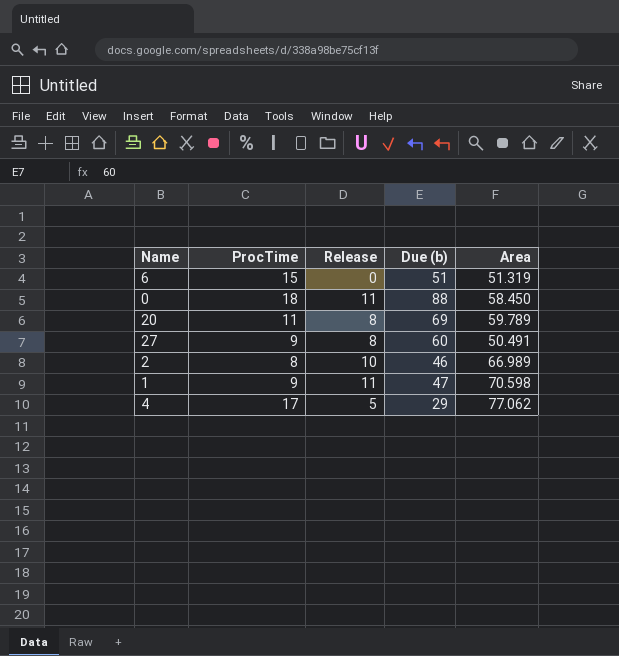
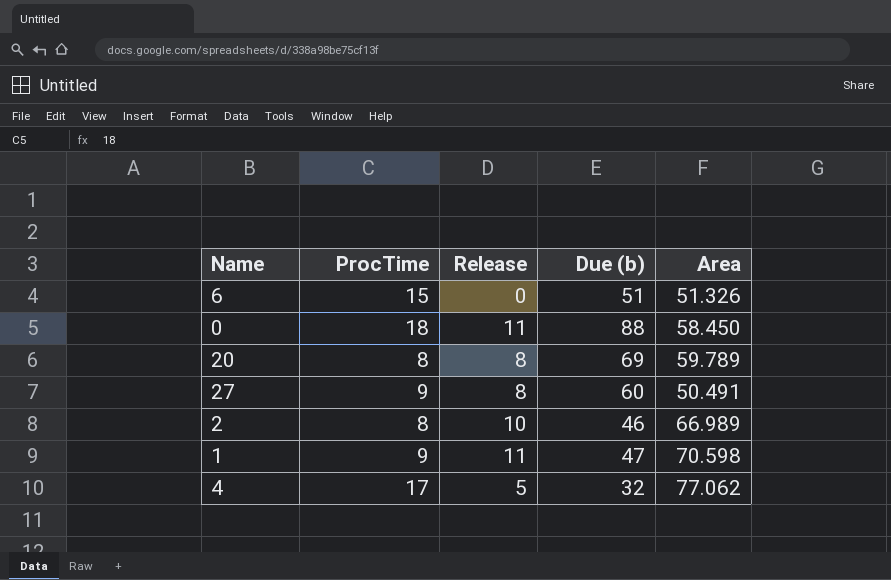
6 | Area: 51.319 -> 51.326
20 | ProcTime: 11 -> 8
4 | Due (b): 29 -> 32

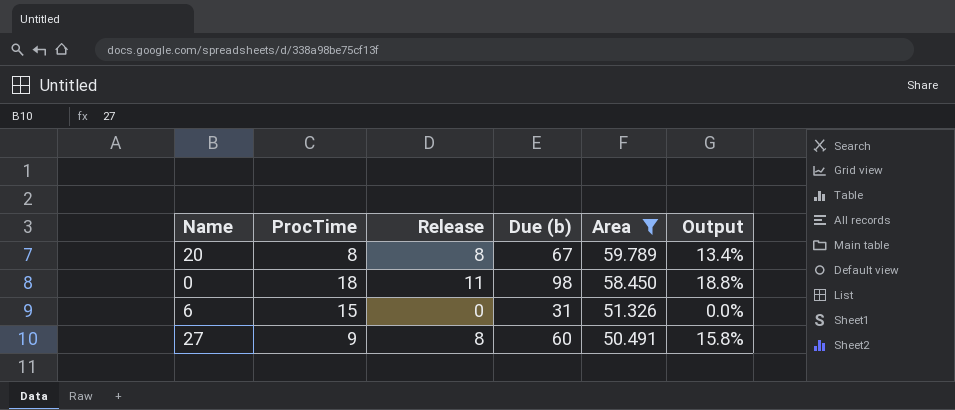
filter: none -> Area <= 59.789
row order: none -> Area descending
column Output | formula: none -> [Release] / [Area]
20 | Due (b): 69 -> 67
0 | Due (b): 88 -> 98
6 | Due (b): 51 -> 31

